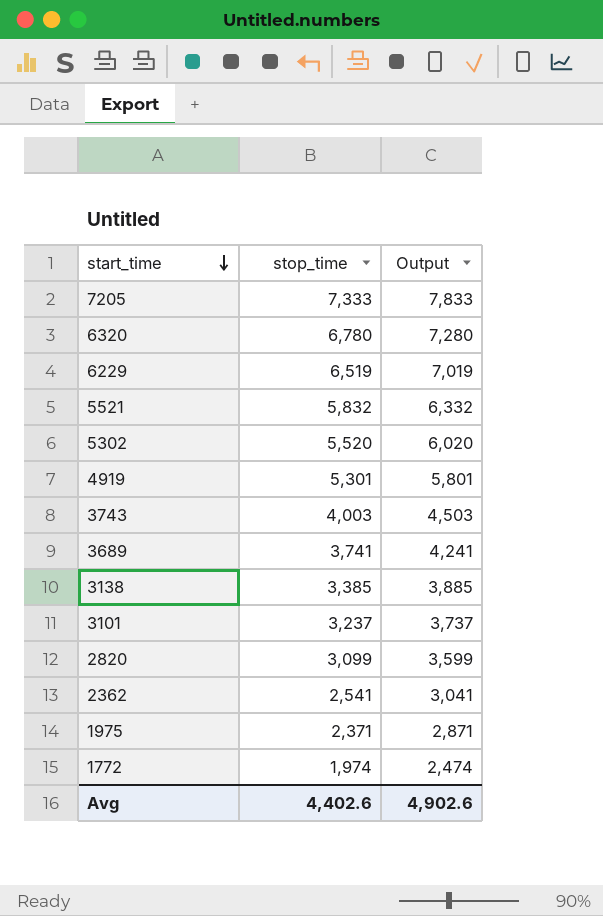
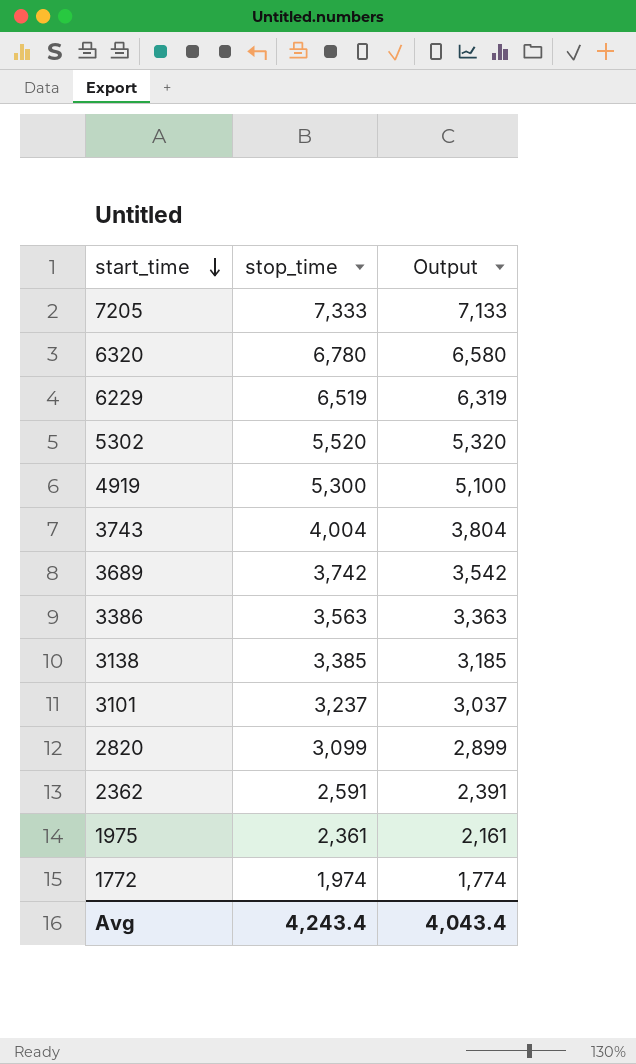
column Output | formula: [stop_time] + 500 -> [stop_time] - 200
row 5521: 5,832 | 6,332 -> none
4919 | stop_time: 5,301 -> 5,300
3743 | stop_time: 4,003 -> 4,004
3689 | stop_time: 3,741 -> 3,742
row 3386: none -> 3,563 | 3,363
2362 | stop_time: 2,541 -> 2,591
1975 | stop_time: 2,371 -> 2,361
Avg | stop_time: 4,402.6 -> 4,243.4
Avg | Output: 4,902.6 -> 4,043.4

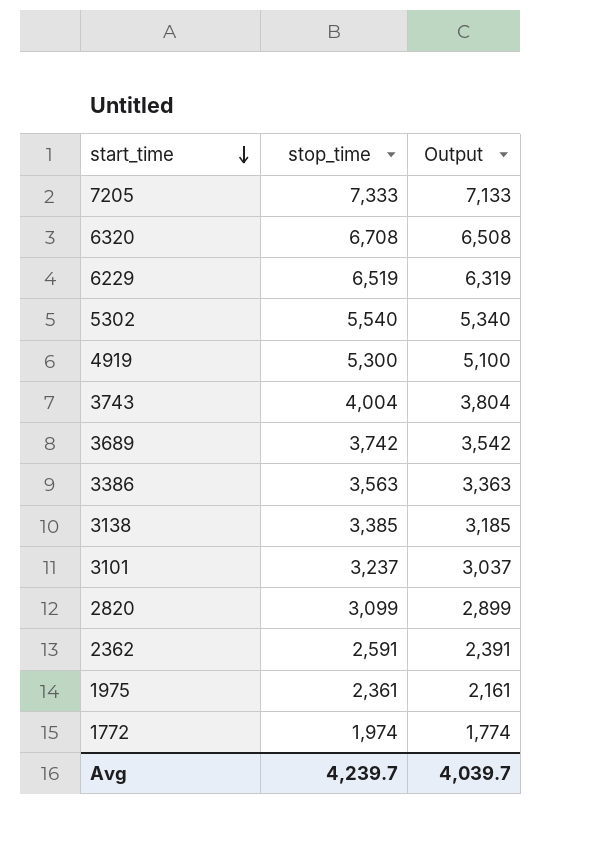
6320 | stop_time: 6,780 -> 6,708
6320 | Output: 6,580 -> 6,508
5302 | stop_time: 5,520 -> 5,540
5302 | Output: 5,320 -> 5,340
Avg | stop_time: 4,243.4 -> 4,239.7
Avg | Output: 4,043.4 -> 4,039.7

